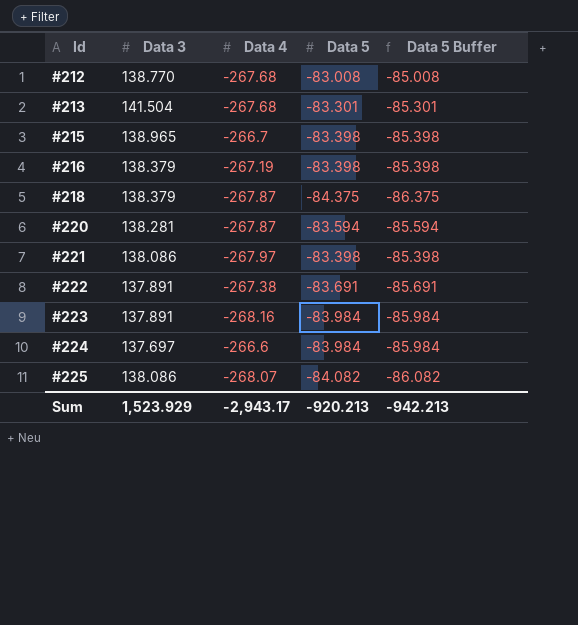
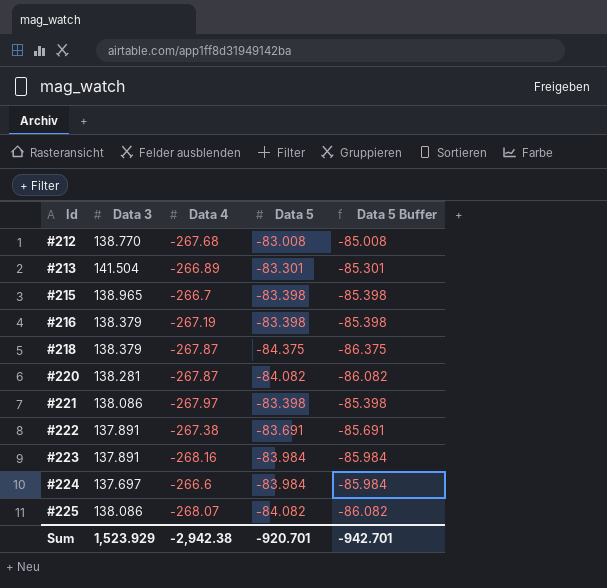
#213 | Data 4: -267.68 -> -266.89
#220 | Data 5: -83.594 -> -84.082
#220 | Data 5 Buffer: -85.594 -> -86.082
Sum | Data 4: -2,943.17 -> -2,942.38
Sum | Data 5: -920.213 -> -920.701
Sum | Data 5 Buffer: -942.213 -> -942.701

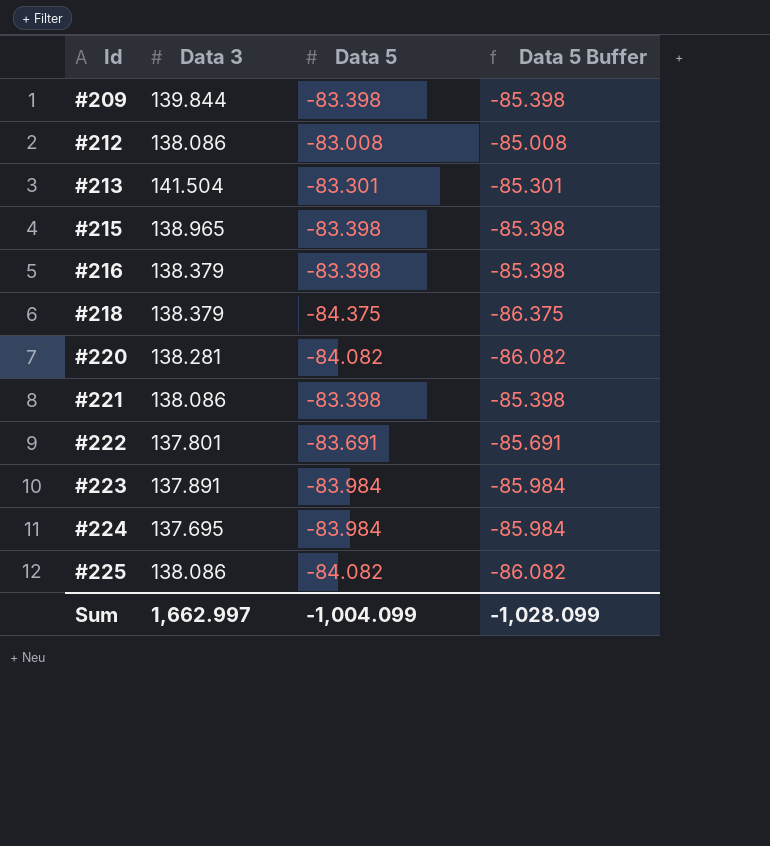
column Data 4 | position: 3 -> none
row #209: none -> 139.844 | -83.398 | -85.398
#212 | Data 3: 138.770 -> 138.086
#222 | Data 3: 137.891 -> 137.801
#224 | Data 3: 137.697 -> 137.695
Sum | Data 3: 1,523.929 -> 1,662.997
Sum | Data 5: -920.701 -> -1,004.099
Sum | Data 5 Buffer: -942.701 -> -1,028.099

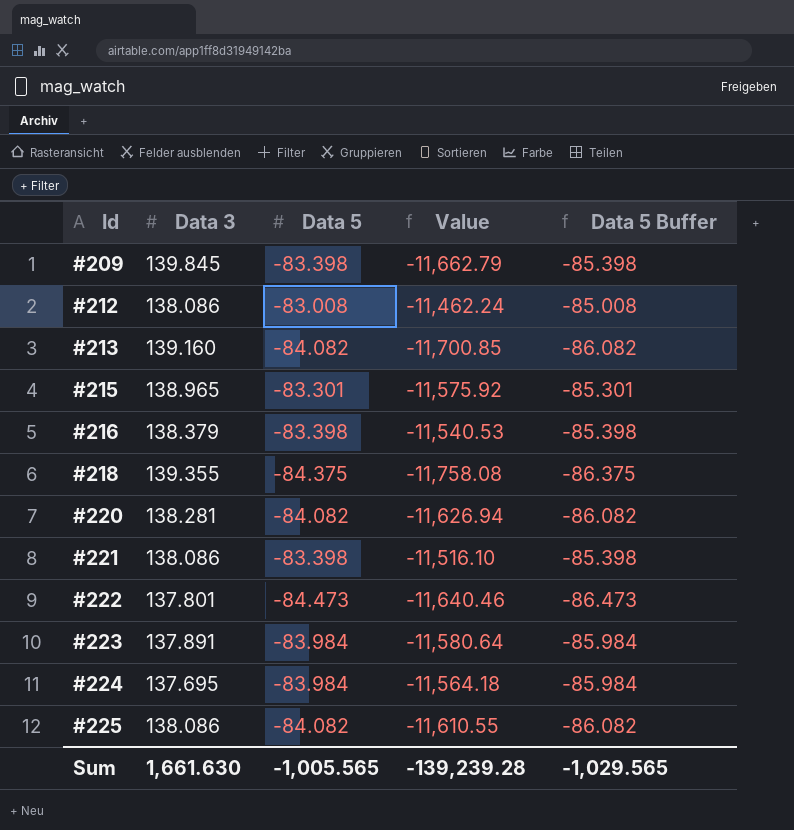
column Value | formula: none -> [Data 3] * [Data 5]
#209 | Data 3: 139.844 -> 139.845
#213 | Data 3: 141.504 -> 139.160
#213 | Data 5: -83.301 -> -84.082
#213 | Data 5 Buffer: -85.301 -> -86.082
#215 | Data 5: -83.398 -> -83.301
#215 | Data 5 Buffer: -85.398 -> -85.301
#218 | Data 3: 138.379 -> 139.355
#222 | Data 5: -83.691 -> -84.473
#222 | Data 5 Buffer: -85.691 -> -86.473
Sum | Data 3: 1,662.997 -> 1,661.630
Sum | Data 5: -1,004.099 -> -1,005.565
Sum | Data 5 Buffer: -1,028.099 -> -1,029.565

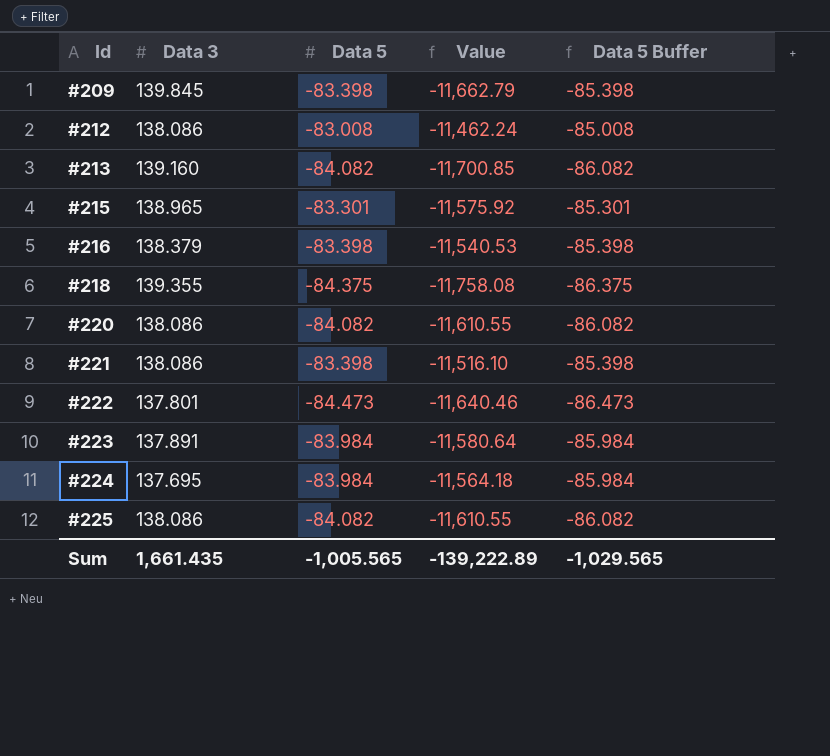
#220 | Data 3: 138.281 -> 138.086
#220 | Value: -11,626.94 -> -11,610.55
Sum | Data 3: 1,661.630 -> 1,661.435
Sum | Value: -139,239.28 -> -139,222.89

